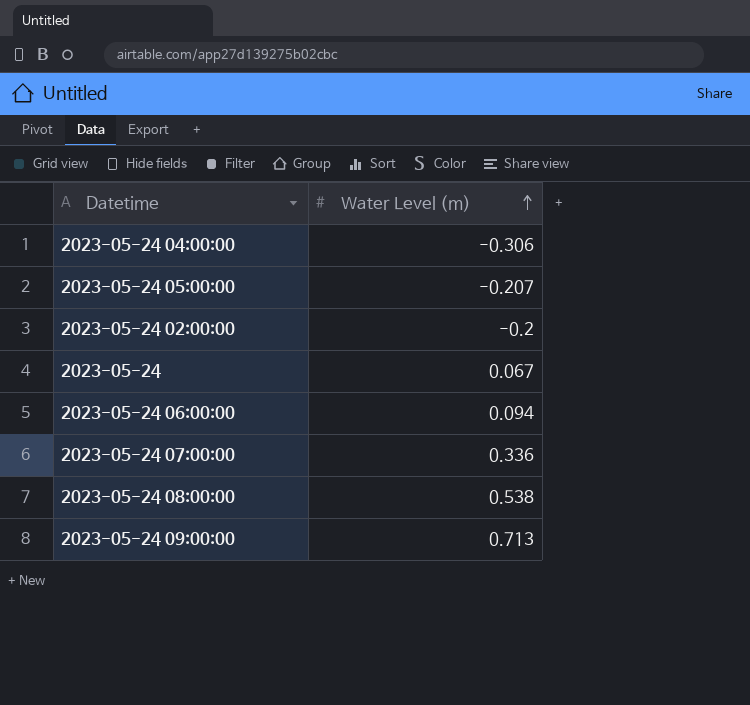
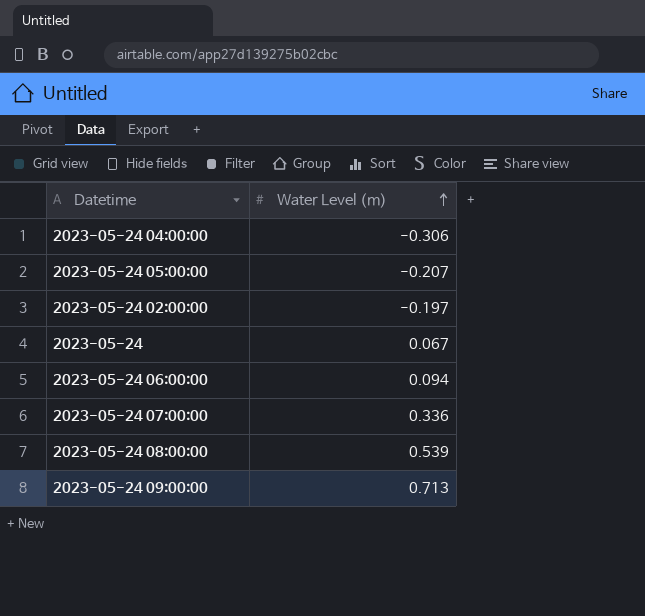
2023-05-24 02:00:00 | Water Level (m): -0.2 -> -0.197
2023-05-24 08:00:00 | Water Level (m): 0.538 -> 0.539

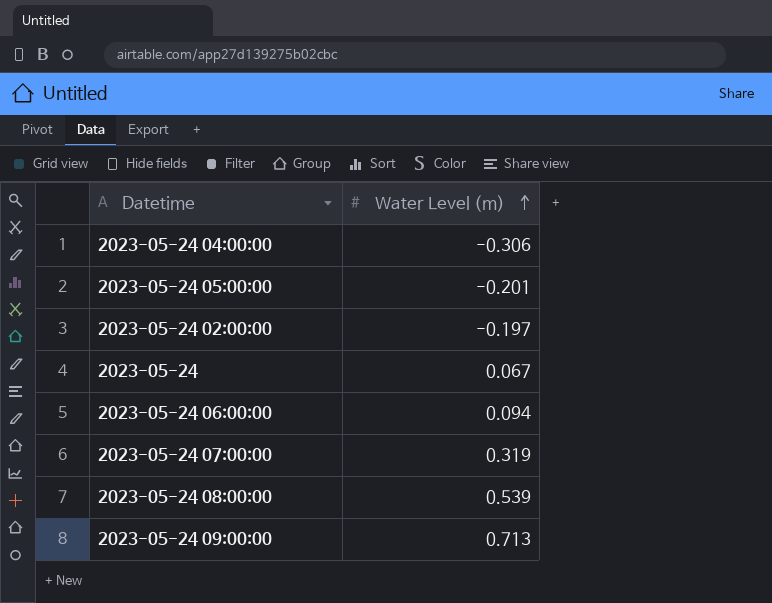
2023-05-24 05:00:00 | Water Level (m): -0.207 -> -0.201
2023-05-24 07:00:00 | Water Level (m): 0.336 -> 0.319

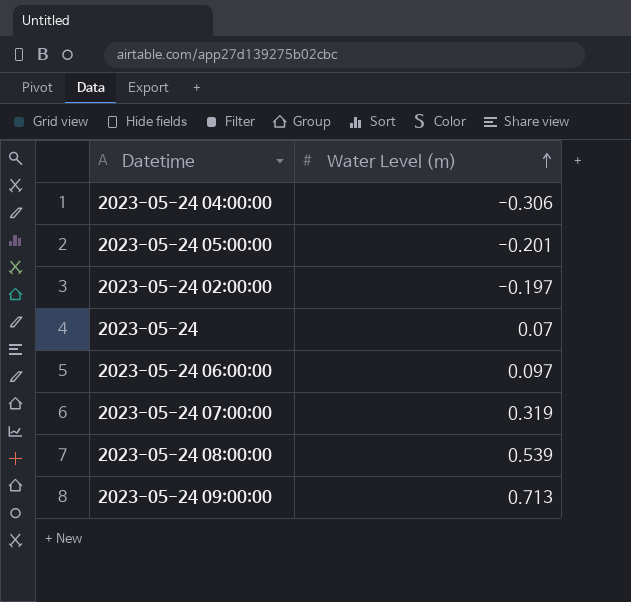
2023-05-24 | Water Level (m): 0.067 -> 0.07
2023-05-24 06:00:00 | Water Level (m): 0.094 -> 0.097

